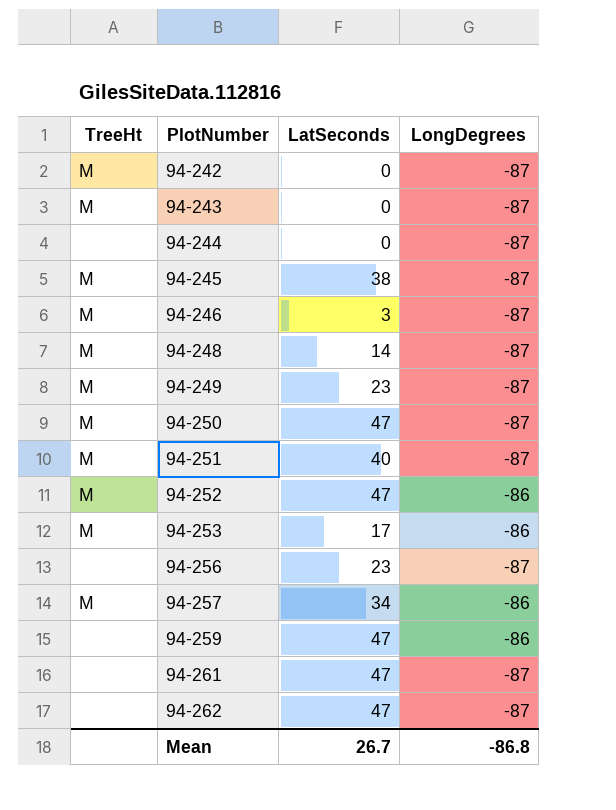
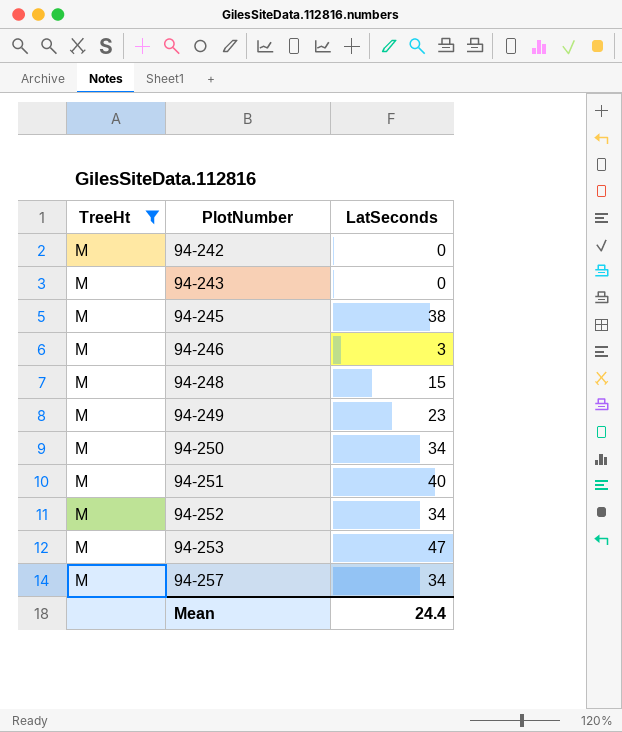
filter: none -> TreeHt = M
column LongDegrees | position: 4 -> none
94-248 | LatSeconds: 14 -> 15
94-250 | LatSeconds: 47 -> 34
94-252 | LatSeconds: 47 -> 34
94-253 | LatSeconds: 17 -> 47
Mean | LatSeconds: 26.7 -> 24.4

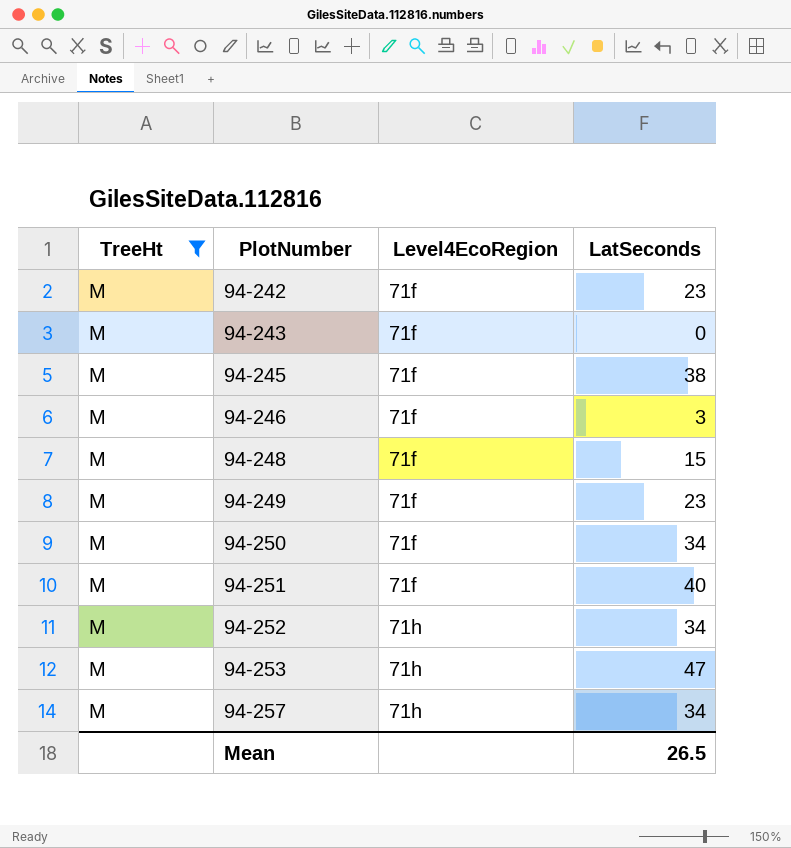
column Level4EcoRegion | position: none -> 3
94-242 | LatSeconds: 0 -> 23
Mean | LatSeconds: 24.4 -> 26.5

